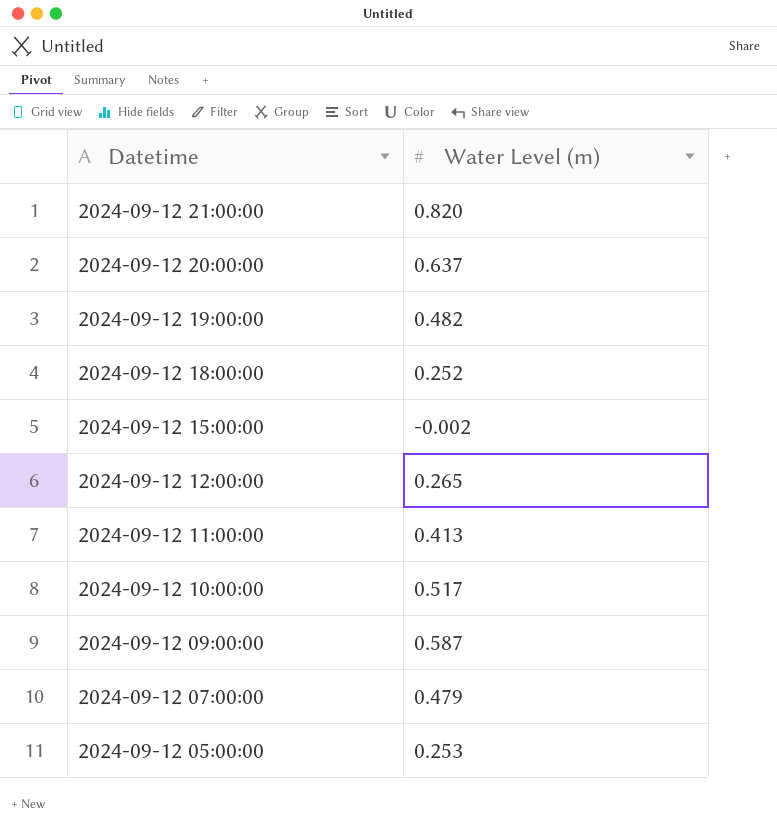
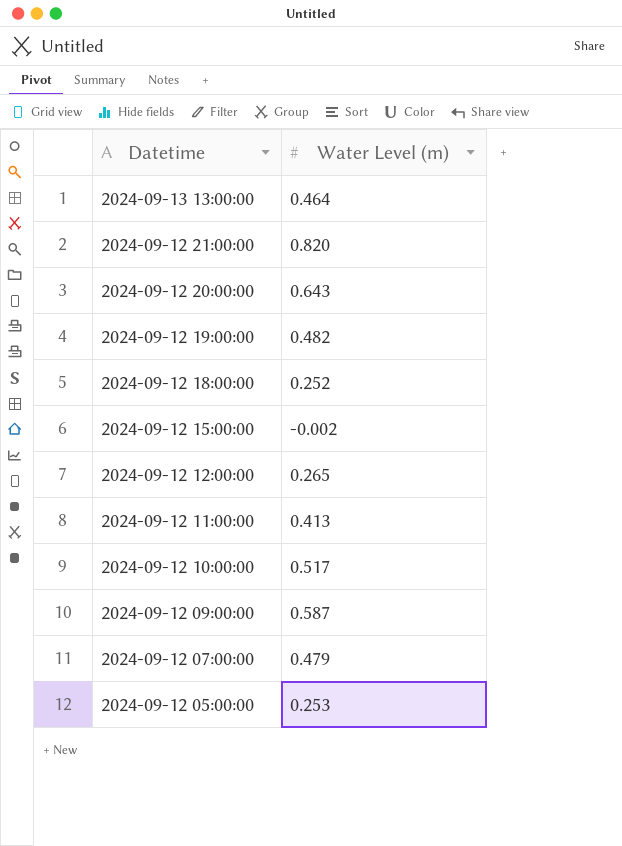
row 2024-09-13 13:00:00: none -> 0.464
2024-09-12 20:00:00 | Water Level (m): 0.637 -> 0.643

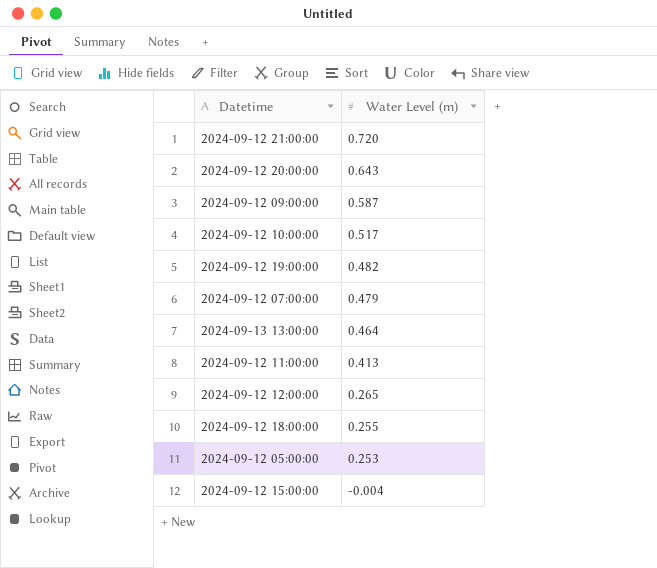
row order: Datetime descending -> Water Level (m) descending
2024-09-12 21:00:00 | Water Level (m): 0.820 -> 0.720
2024-09-12 18:00:00 | Water Level (m): 0.252 -> 0.255
2024-09-12 15:00:00 | Water Level (m): -0.002 -> -0.004

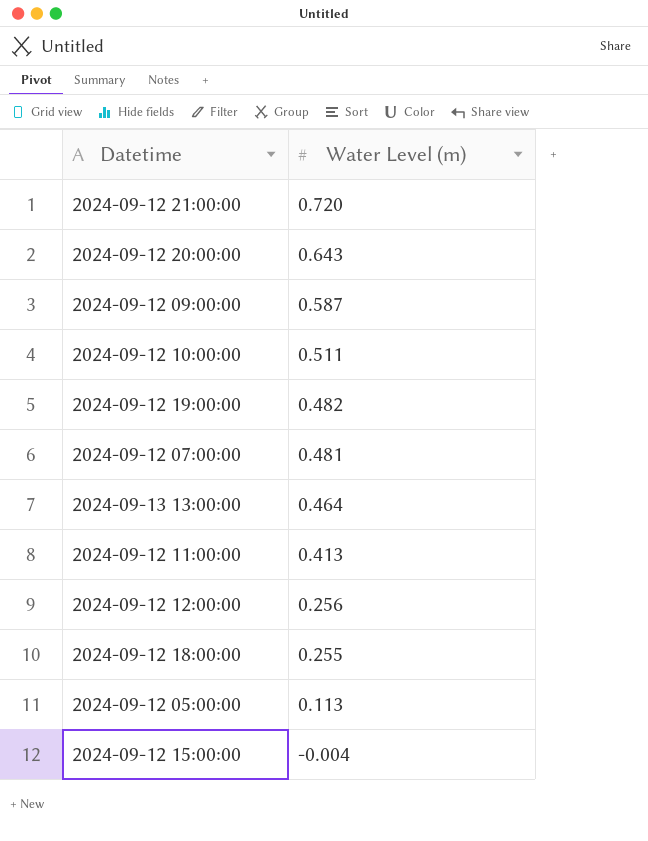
2024-09-12 10:00:00 | Water Level (m): 0.517 -> 0.511
2024-09-12 07:00:00 | Water Level (m): 0.479 -> 0.481
2024-09-12 12:00:00 | Water Level (m): 0.265 -> 0.256
2024-09-12 05:00:00 | Water Level (m): 0.253 -> 0.113

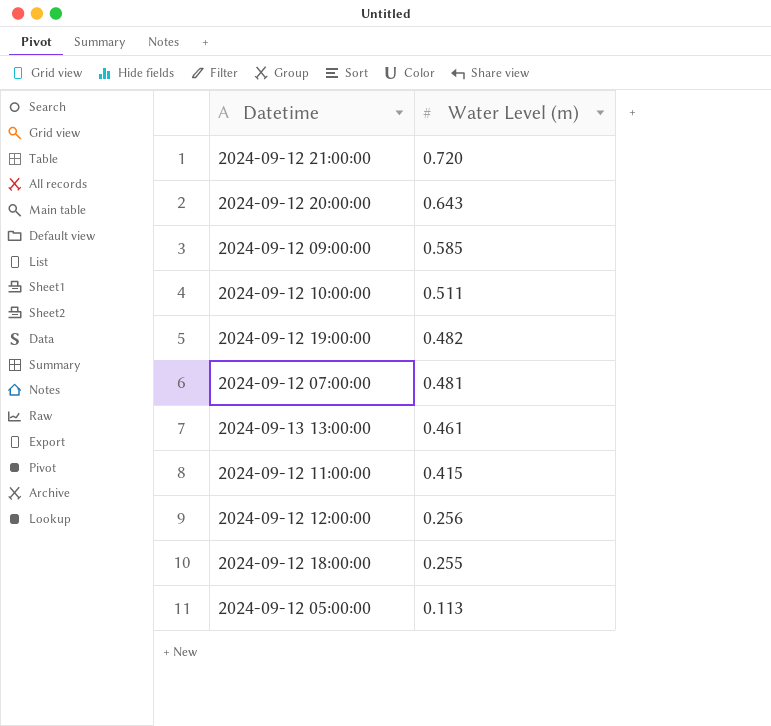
row 2024-09-12 15:00:00: -0.004 -> none
2024-09-12 09:00:00 | Water Level (m): 0.587 -> 0.585
2024-09-13 13:00:00 | Water Level (m): 0.464 -> 0.461
2024-09-12 11:00:00 | Water Level (m): 0.413 -> 0.415

